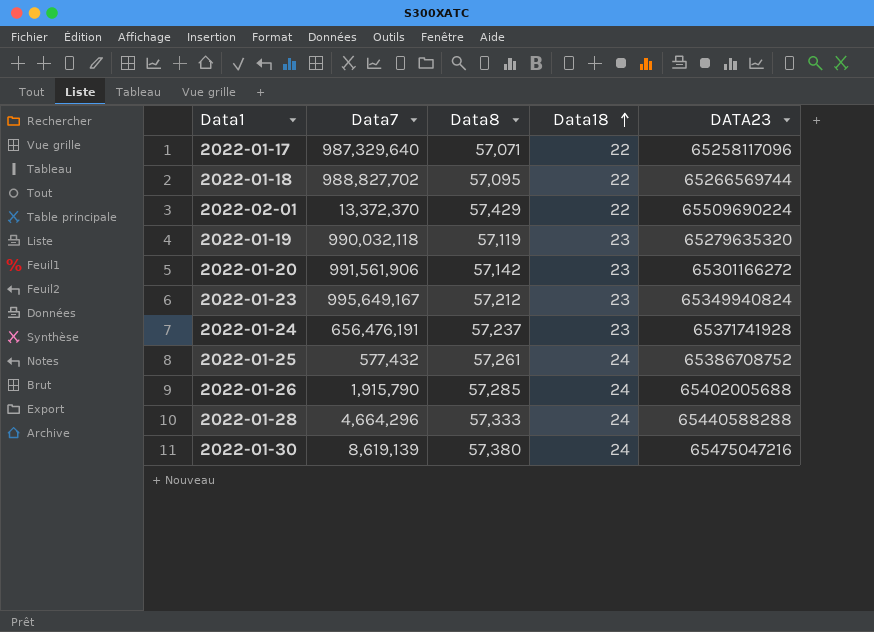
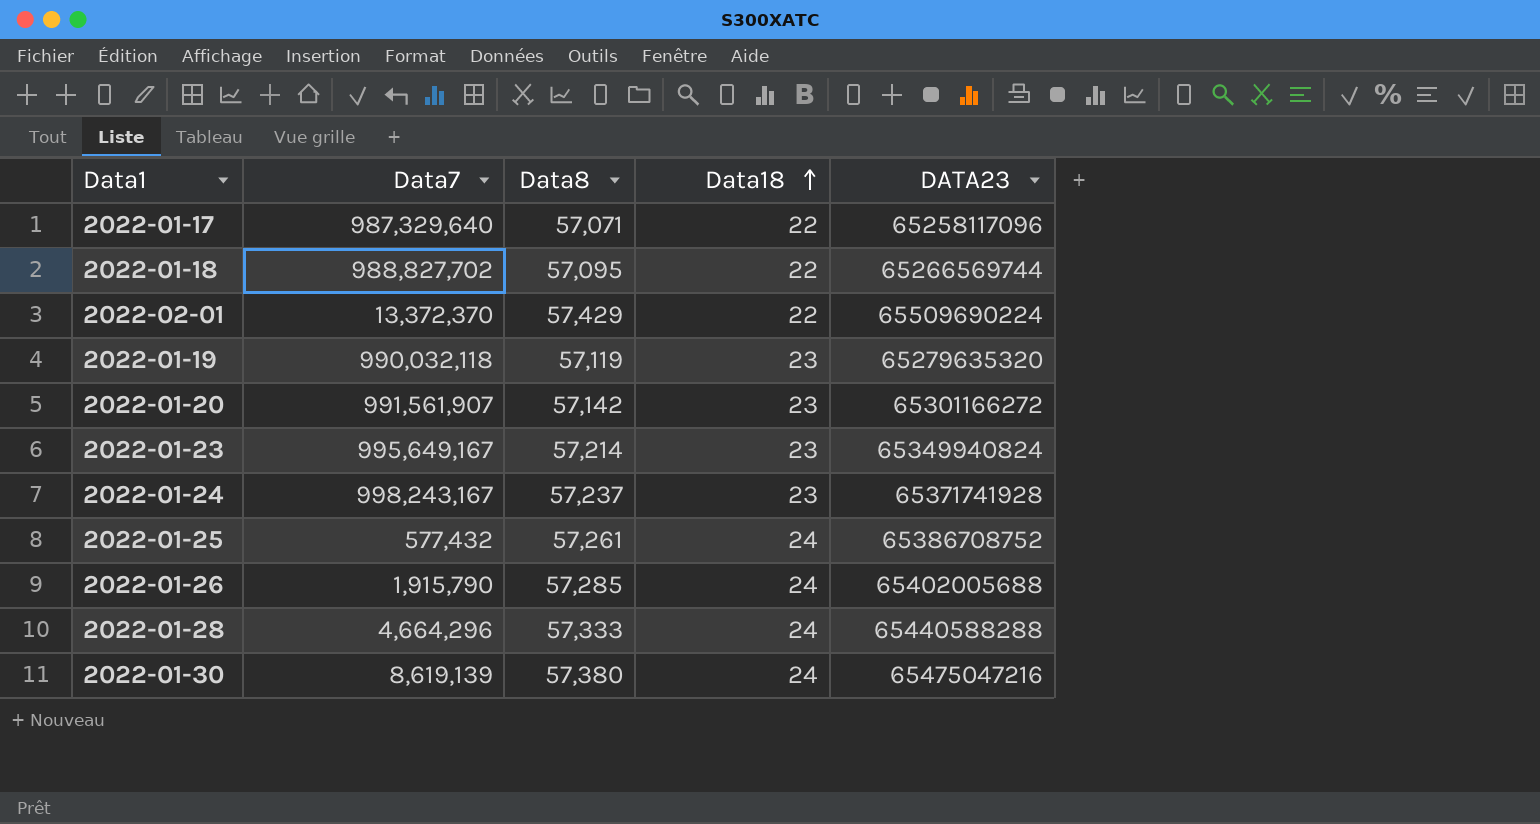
2022-01-20 | Data7: 991,561,906 -> 991,561,907
2022-01-23 | Data8: 57,212 -> 57,214
2022-01-24 | Data7: 656,476,191 -> 998,243,167

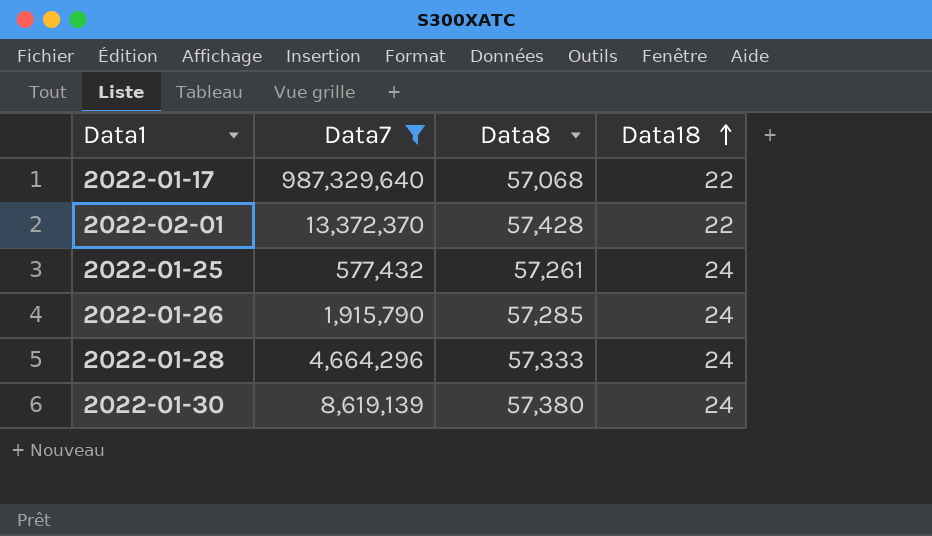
filter: none -> Data7 <= 987,329,640
column DATA23 | position: 5 -> none
2022-01-17 | Data8: 57,071 -> 57,068
2022-02-01 | Data8: 57,429 -> 57,428

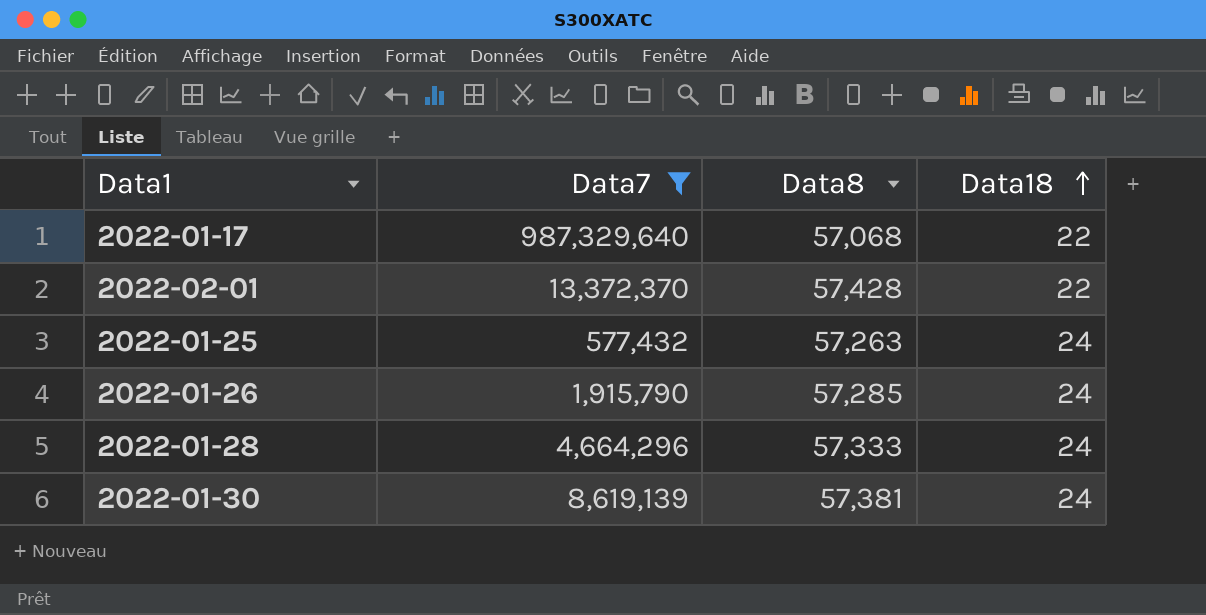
2022-01-25 | Data8: 57,261 -> 57,263
2022-01-30 | Data8: 57,380 -> 57,381

